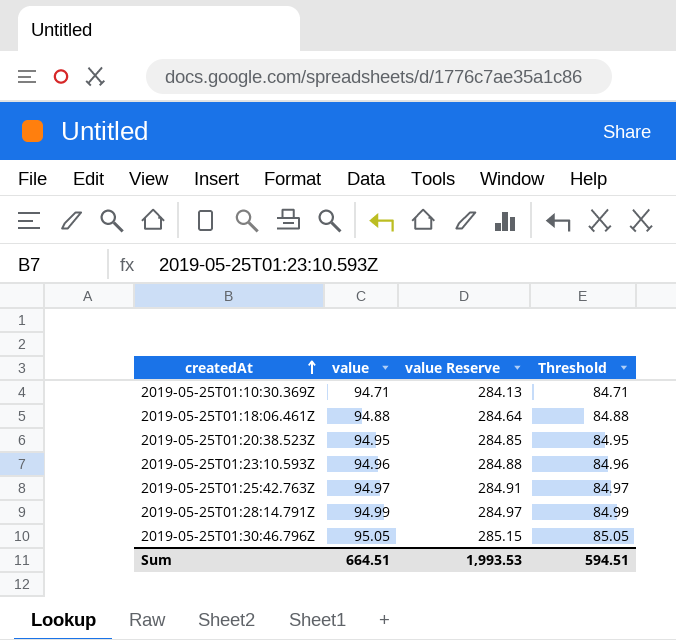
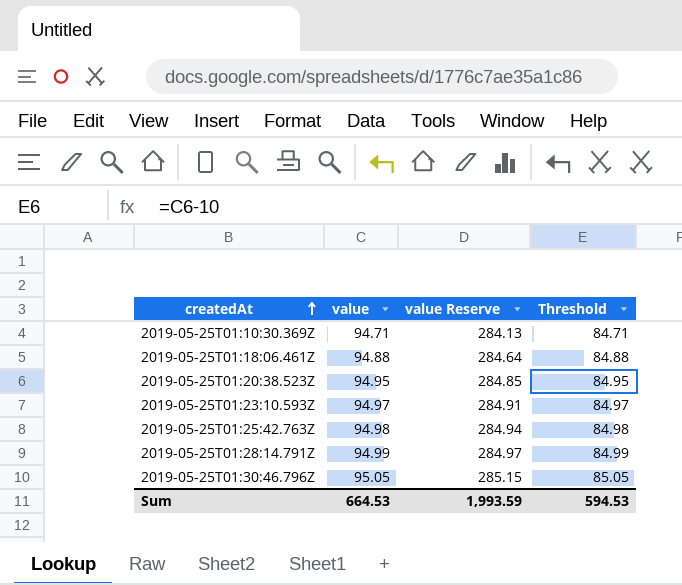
2019-05-25T01:23:10.593Z | value: 94.96 -> 94.97
2019-05-25T01:23:10.593Z | value Reserve: 284.88 -> 284.91
2019-05-25T01:23:10.593Z | Threshold: 84.96 -> 84.97
2019-05-25T01:25:42.763Z | value: 94.97 -> 94.98
2019-05-25T01:25:42.763Z | value Reserve: 284.91 -> 284.94
2019-05-25T01:25:42.763Z | Threshold: 84.97 -> 84.98
Sum | value: 664.51 -> 664.53
Sum | value Reserve: 1,993.53 -> 1,993.59
Sum | Threshold: 594.51 -> 594.53

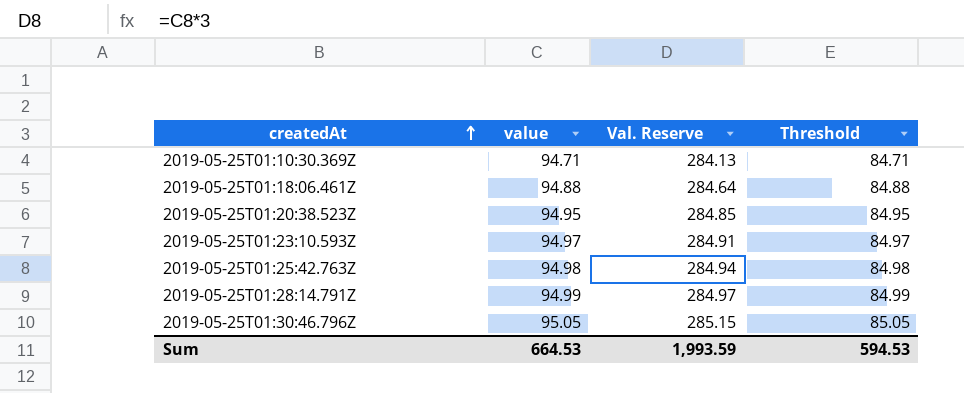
column name: value Reserve -> Val. Reserve

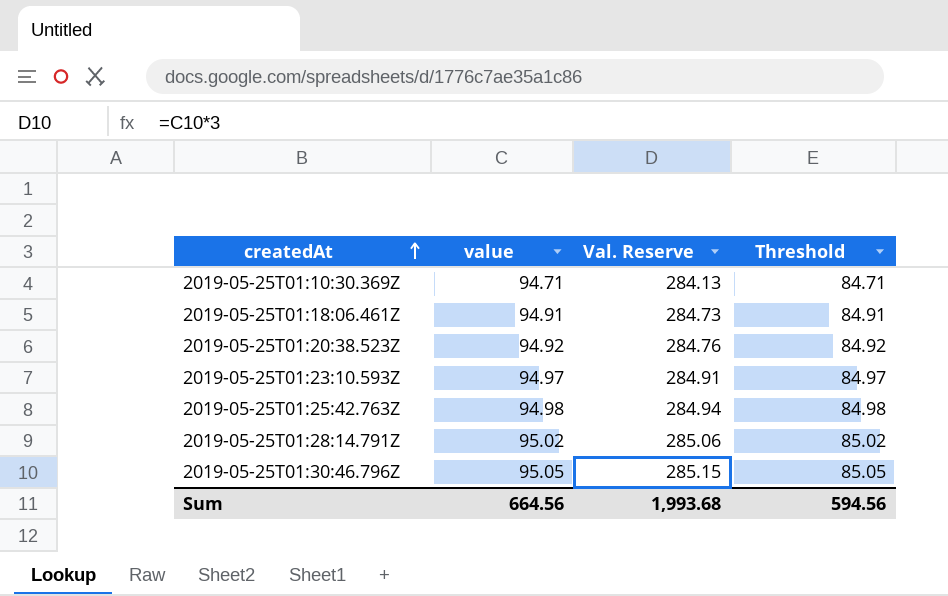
2019-05-25T01:18:06.461Z | value: 94.88 -> 94.91
2019-05-25T01:18:06.461Z | Val. Reserve: 284.64 -> 284.73
2019-05-25T01:18:06.461Z | Threshold: 84.88 -> 84.91
2019-05-25T01:20:38.523Z | value: 94.95 -> 94.92
2019-05-25T01:20:38.523Z | Val. Reserve: 284.85 -> 284.76
2019-05-25T01:20:38.523Z | Threshold: 84.95 -> 84.92
2019-05-25T01:28:14.791Z | value: 94.99 -> 95.02
2019-05-25T01:28:14.791Z | Val. Reserve: 284.97 -> 285.06
2019-05-25T01:28:14.791Z | Threshold: 84.99 -> 85.02
Sum | value: 664.53 -> 664.56
Sum | Val. Reserve: 1,993.59 -> 1,993.68
Sum | Threshold: 594.53 -> 594.56

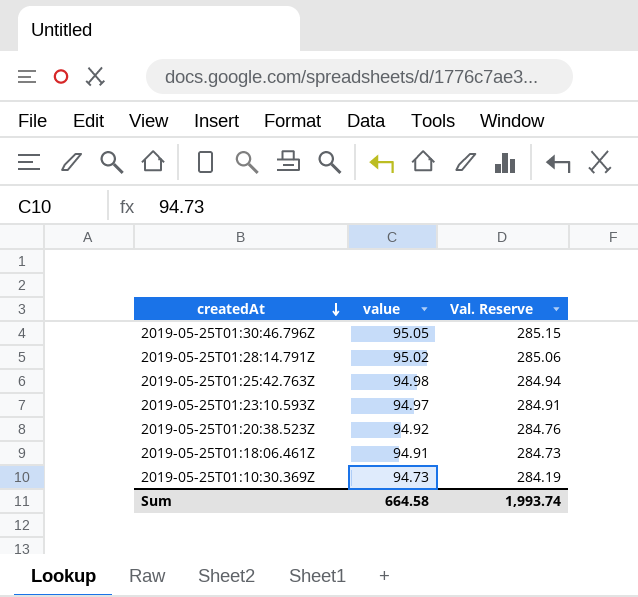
row order: createdAt ascending -> createdAt descending
column Threshold | formula: [value] - 10 -> none
2019-05-25T01:10:30.369Z | value: 94.71 -> 94.73
2019-05-25T01:10:30.369Z | Val. Reserve: 284.13 -> 284.19
Sum | value: 664.56 -> 664.58
Sum | Val. Reserve: 1,993.68 -> 1,993.74

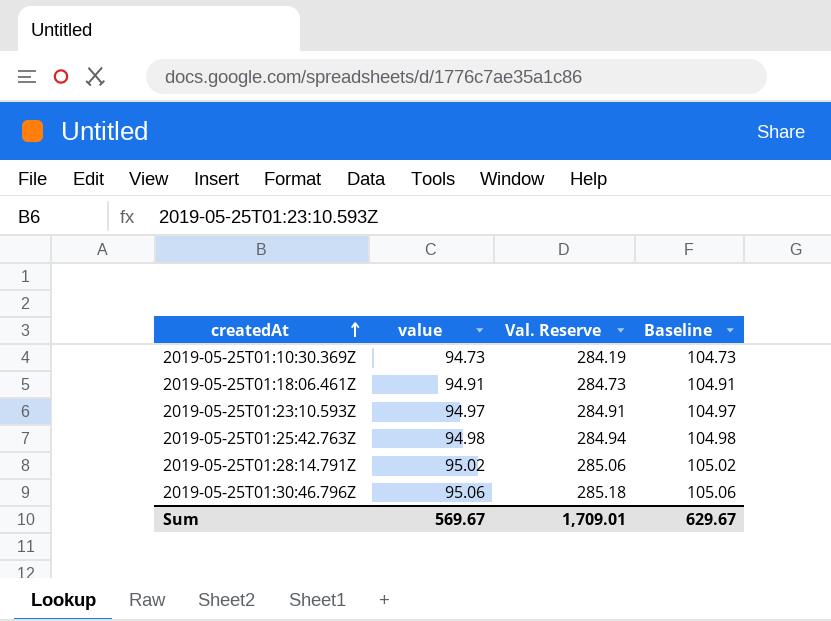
row order: createdAt descending -> createdAt ascending
column Baseline | formula: none -> [value] + 10
row 2019-05-25T01:20:38.523Z: 94.92 | 284.76 -> none
2019-05-25T01:30:46.796Z | value: 95.05 -> 95.06
2019-05-25T01:30:46.796Z | Val. Reserve: 285.15 -> 285.18
Sum | value: 664.58 -> 569.67
Sum | Val. Reserve: 1,993.74 -> 1,709.01

